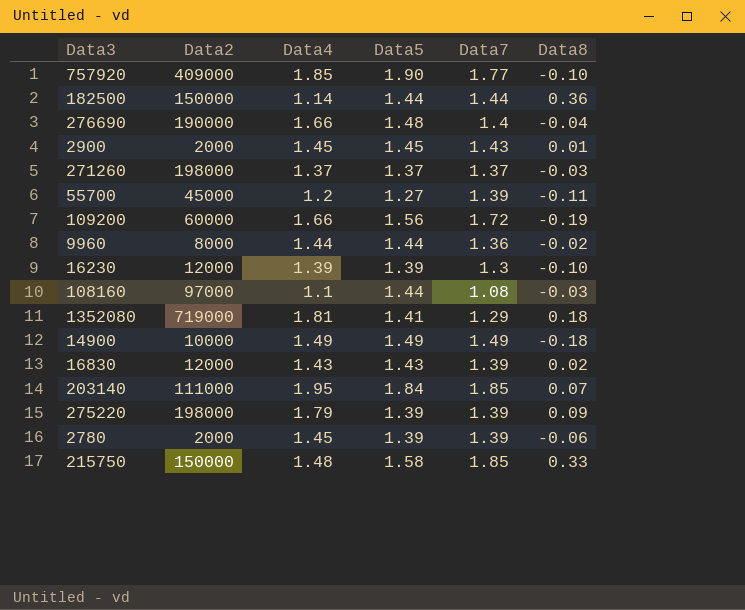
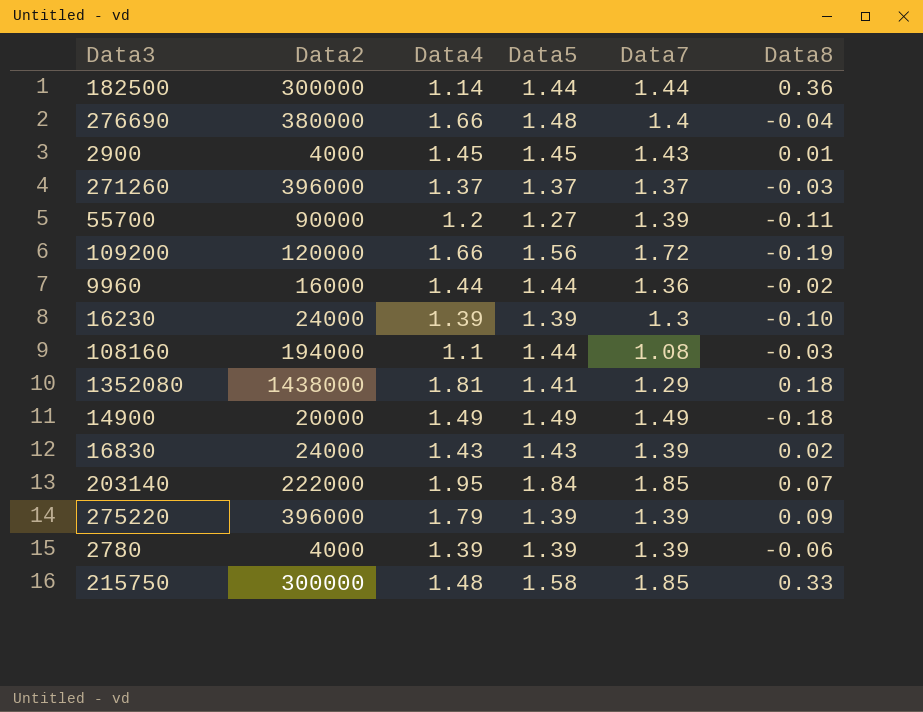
row 757920: 409000 | 1.85 | 1.90 | 1.77 | -0.10 -> none
182500 | Data2: 150000 -> 300000
276690 | Data2: 190000 -> 380000
2900 | Data2: 2000 -> 4000
271260 | Data2: 198000 -> 396000
55700 | Data2: 45000 -> 90000
109200 | Data2: 60000 -> 120000
9960 | Data2: 8000 -> 16000
16230 | Data2: 12000 -> 24000
108160 | Data2: 97000 -> 194000
1352080 | Data2: 719000 -> 1438000
14900 | Data2: 10000 -> 20000
16830 | Data2: 12000 -> 24000
203140 | Data2: 111000 -> 222000
275220 | Data2: 198000 -> 396000
2780 | Data2: 2000 -> 4000
2780 | Data4: 1.45 -> 1.39
215750 | Data2: 150000 -> 300000

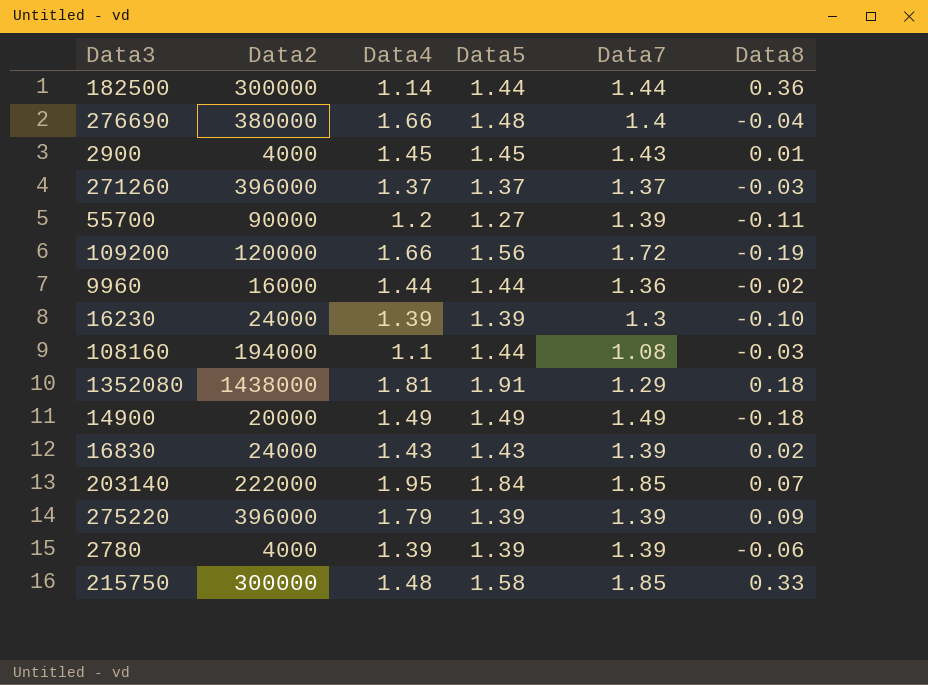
1352080 | Data5: 1.41 -> 1.91

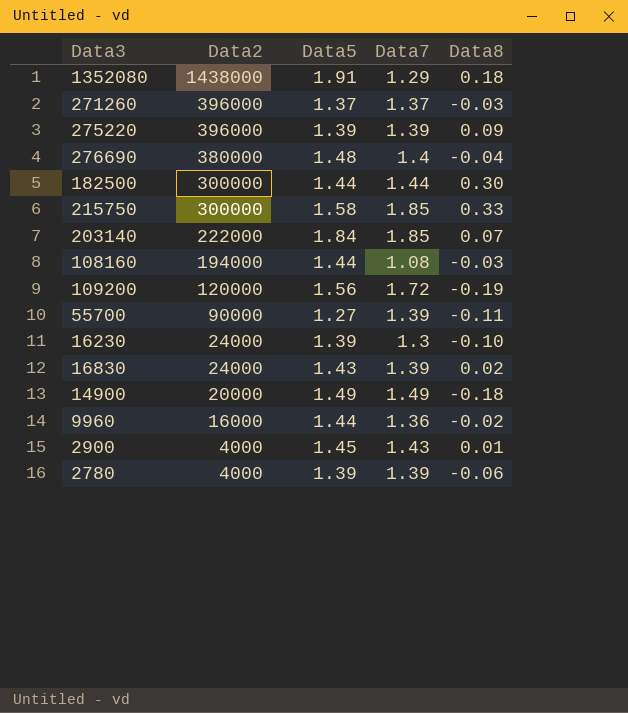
row order: none -> Data2 descending
column Data4 | position: 3 -> none
182500 | Data8: 0.36 -> 0.30

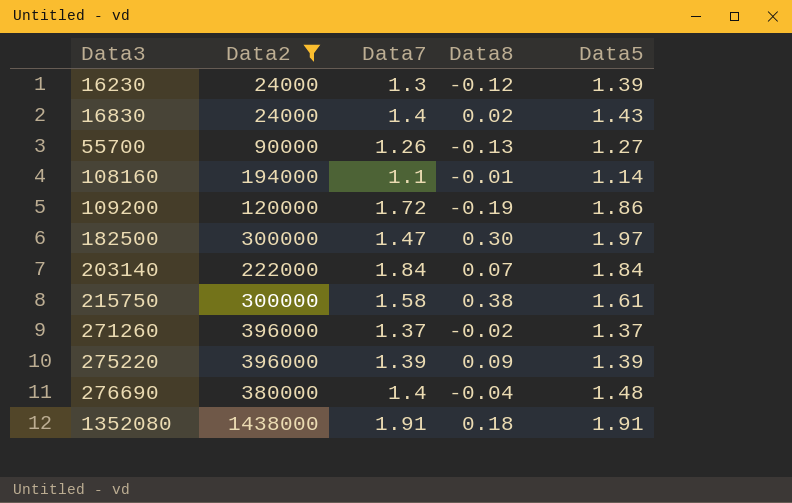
filter: none -> Data2 >= 24000
row order: Data2 descending -> Data3 ascending
column Data5 | position: 3 -> 5
16230 | Data8: -0.10 -> -0.12
16830 | Data7: 1.39 -> 1.4
55700 | Data7: 1.39 -> 1.26
55700 | Data8: -0.11 -> -0.13
108160 | Data7: 1.08 -> 1.1
108160 | Data8: -0.03 -> -0.01
108160 | Data5: 1.44 -> 1.14
109200 | Data5: 1.56 -> 1.86
182500 | Data7: 1.44 -> 1.47
182500 | Data5: 1.44 -> 1.97
203140 | Data7: 1.85 -> 1.84
215750 | Data7: 1.85 -> 1.58
215750 | Data8: 0.33 -> 0.38
215750 | Data5: 1.58 -> 1.61
271260 | Data8: -0.03 -> -0.02
1352080 | Data7: 1.29 -> 1.91

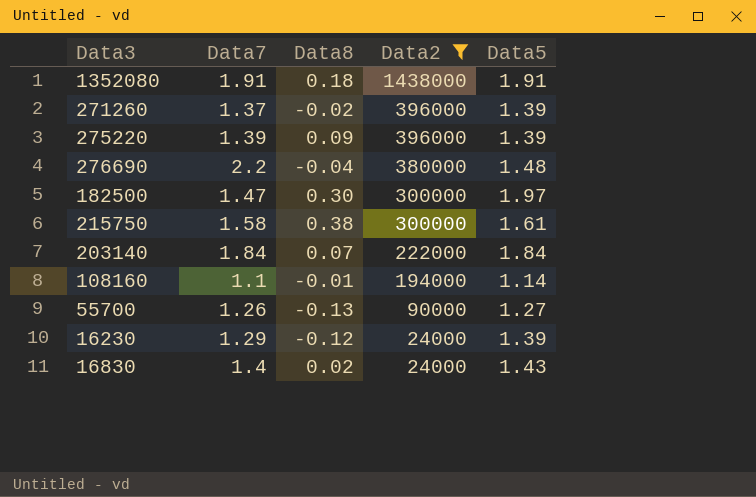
row order: Data3 ascending -> Data2 descending
column Data2 | position: 2 -> 4
row 109200: 120000 | 1.72 | -0.19 | 1.86 -> none
271260 | Data5: 1.37 -> 1.39
276690 | Data7: 1.4 -> 2.2
16230 | Data7: 1.3 -> 1.29

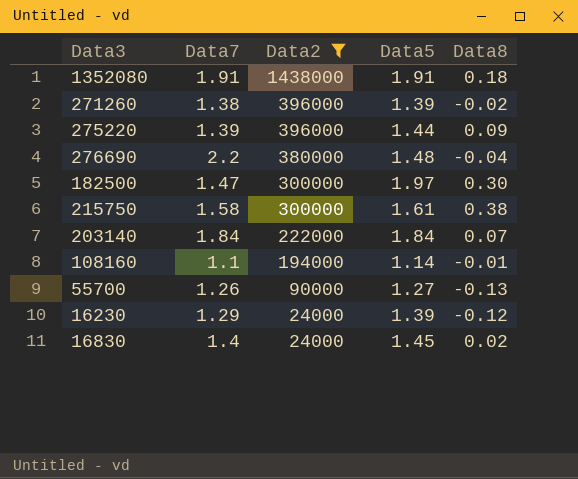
column Data8 | position: 3 -> 5
271260 | Data7: 1.37 -> 1.38
275220 | Data5: 1.39 -> 1.44
16830 | Data5: 1.43 -> 1.45

